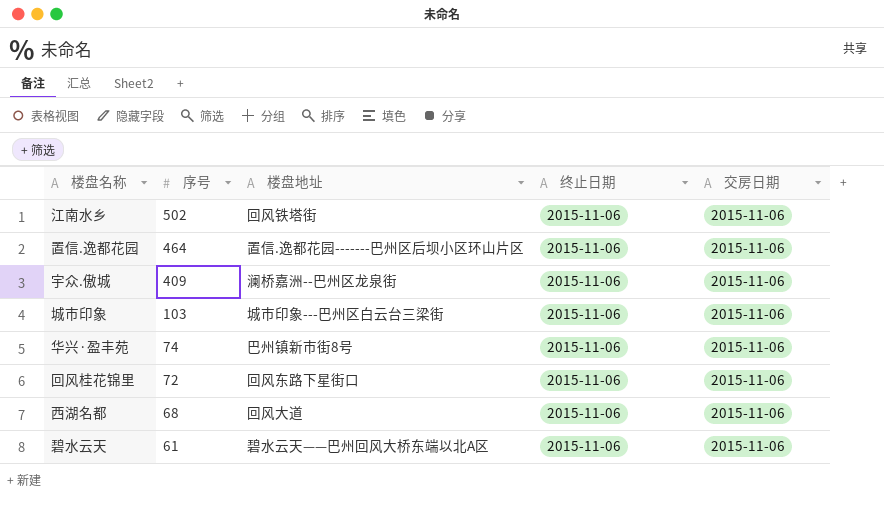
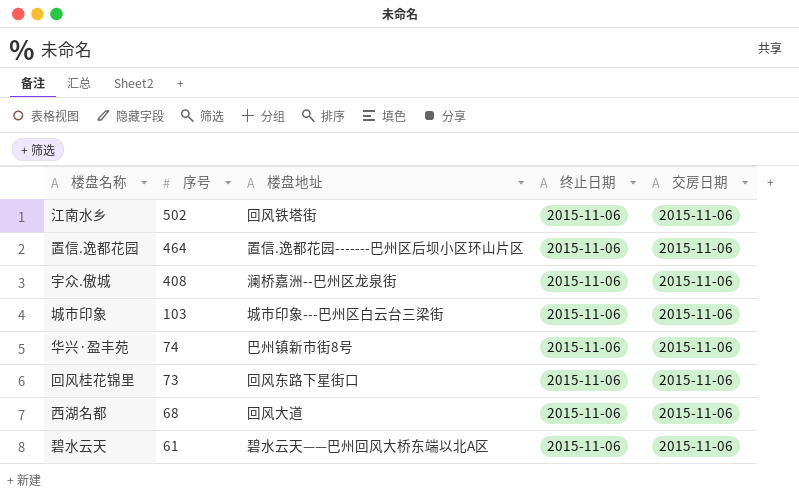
宇众.傲城 | 序号: 409 -> 408
回风桂花锦里 | 序号: 72 -> 73

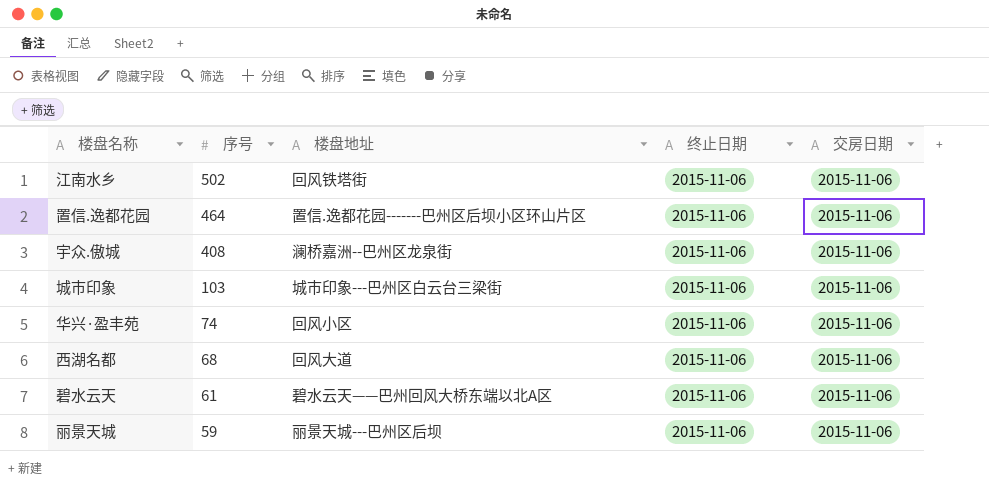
row 回风桂花锦里: 73 | 回风东路下星街口 | 2015-11-06 | 2015-11-06 -> none
华兴·盈丰苑 | 楼盘地址: 巴州镇新市街8号 -> 回风小区
row 丽景天城: none -> 59 | 丽景天城---巴州区后坝 | 2015-11-06 | 2015-11-06

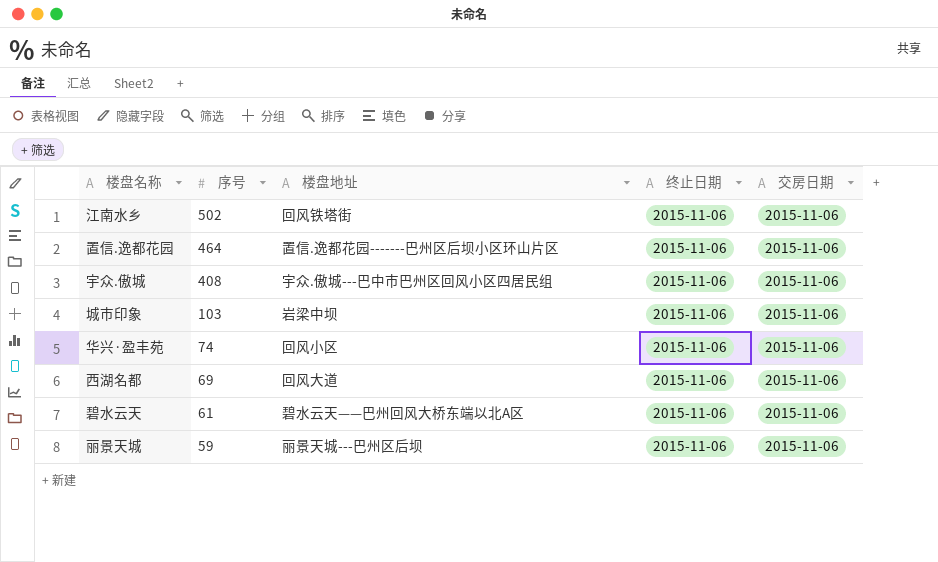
宇众.傲城 | 楼盘地址: 澜桥嘉洲--巴州区龙泉街 -> 宇众.傲城---巴中市巴州区回风小区四居民组
城市印象 | 楼盘地址: 城市印象---巴州区白云台三梁街 -> 岩梁中坝
西湖名都 | 序号: 68 -> 69

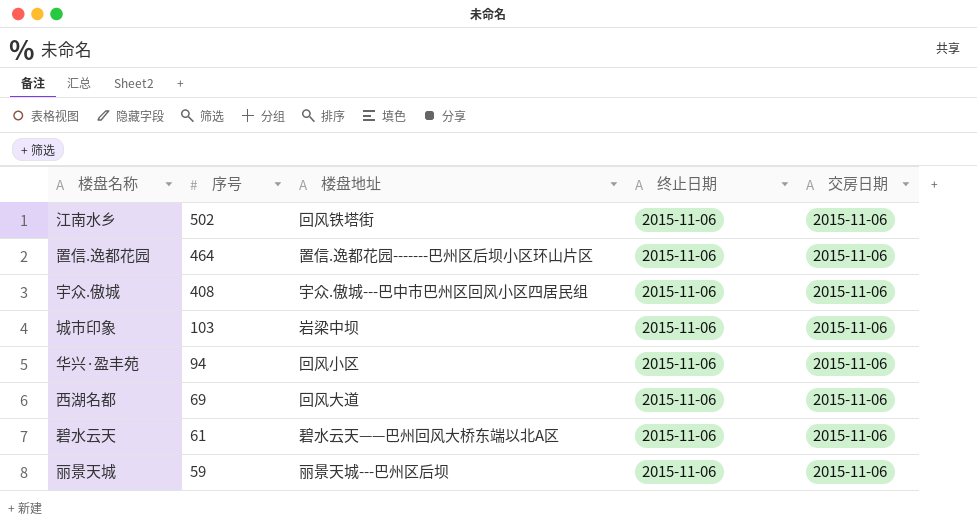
华兴·盈丰苑 | 序号: 74 -> 94

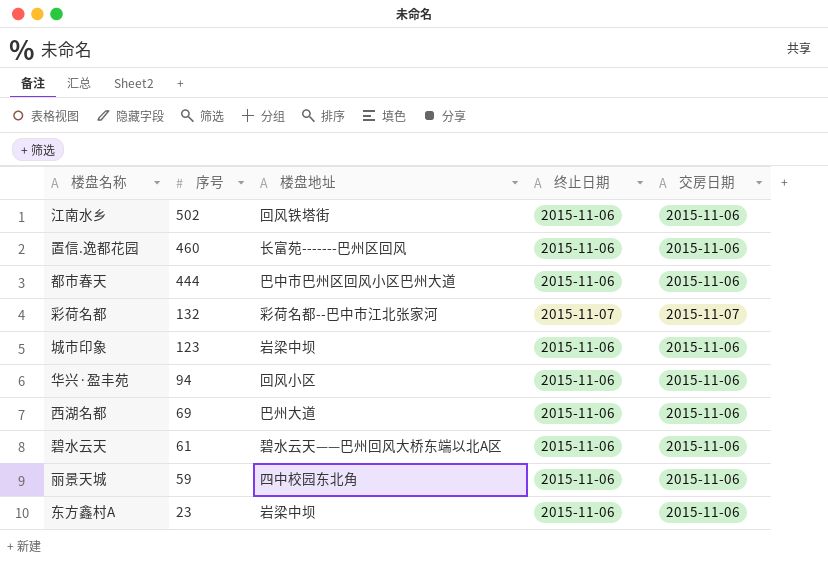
row 宇众.傲城: 408 | 宇众.傲城---巴中市巴州区回风小区四居民组 | 2015-11-06 | 2015-11-06 -> none
置信.逸都花园 | 序号: 464 -> 460
置信.逸都花园 | 楼盘地址: 置信.逸都花园-------巴州区后坝小区环山片区 -> 长富苑-------巴州区回风
row 都市春天: none -> 444 | 巴中市巴州区回风小区巴州大道 | 2015-11-06 | 2015-11-06
row 彩荷名都: none -> 132 | 彩荷名都--巴中市江北张家河 | 2015-11-07 | 2015-11-07
城市印象 | 序号: 103 -> 123
西湖名都 | 楼盘地址: 回风大道 -> 巴州大道
丽景天城 | 楼盘地址: 丽景天城---巴州区后坝 -> 四中校园东北角
row 东方鑫村A: none -> 23 | 岩梁中坝 | 2015-11-06 | 2015-11-06

